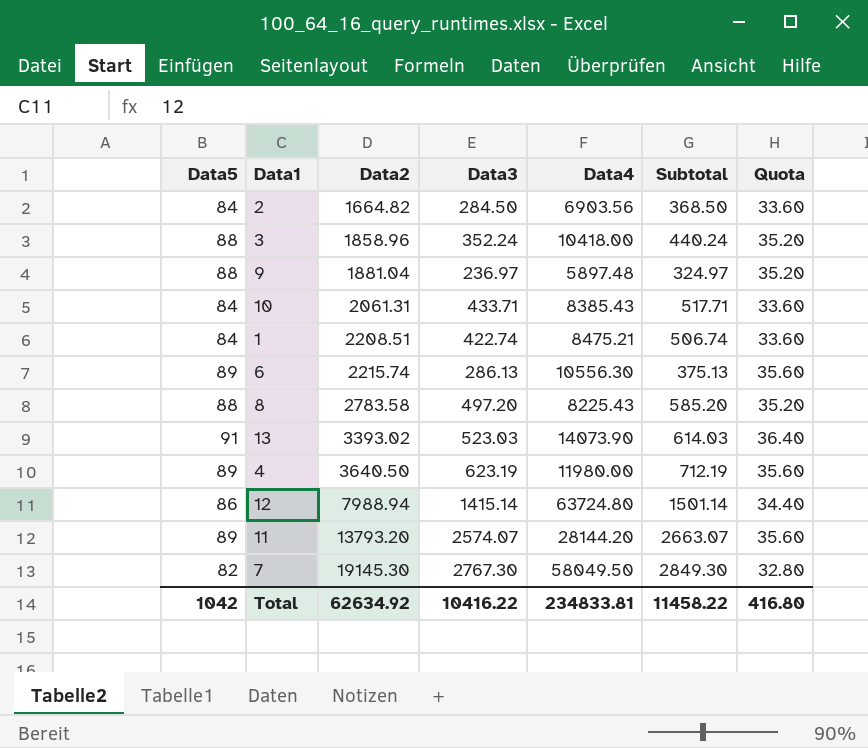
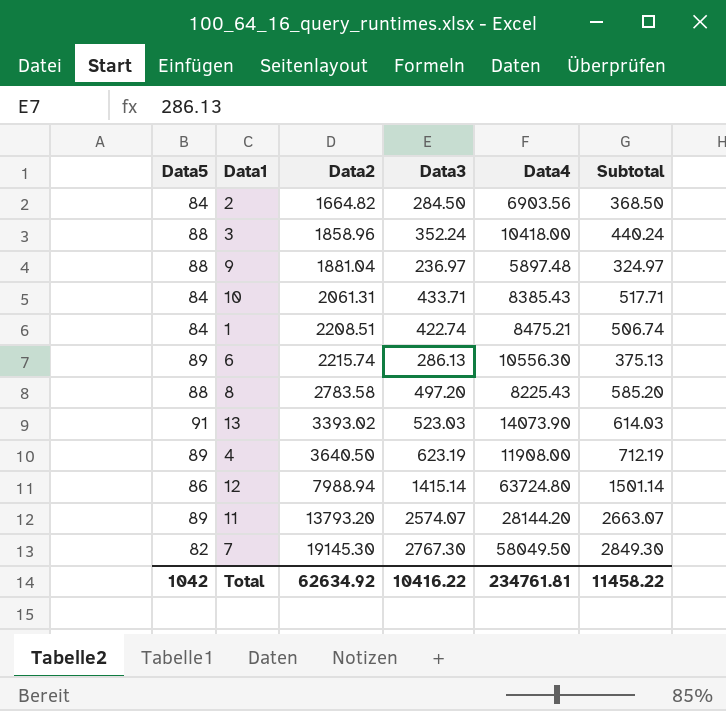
column Quota | formula: [Data5] * 0.4 -> none
4 | Data4: 11980.00 -> 11908.00
Total | Data4: 234833.81 -> 234761.81

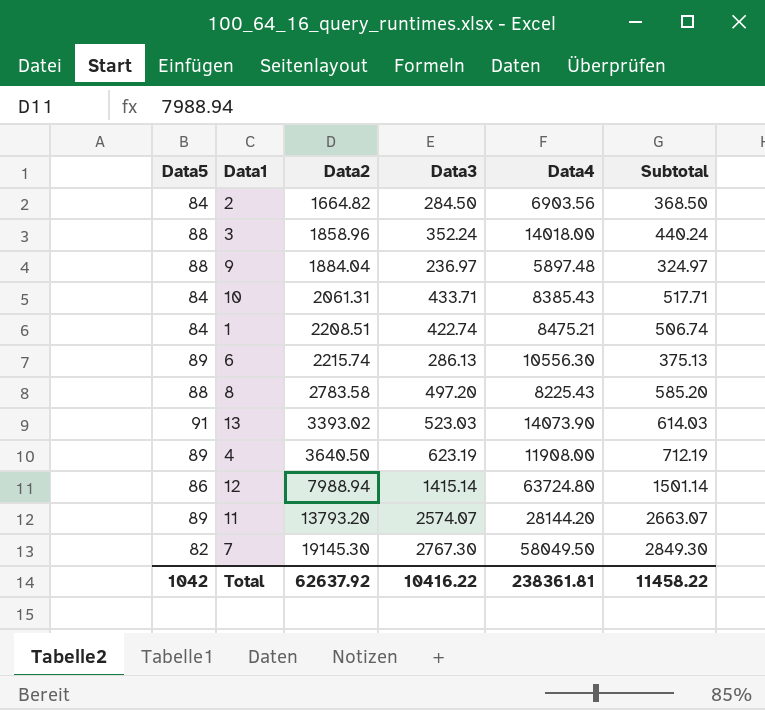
3 | Data4: 10418.00 -> 14018.00
9 | Data2: 1881.04 -> 1884.04
Total | Data2: 62634.92 -> 62637.92
Total | Data4: 234761.81 -> 238361.81

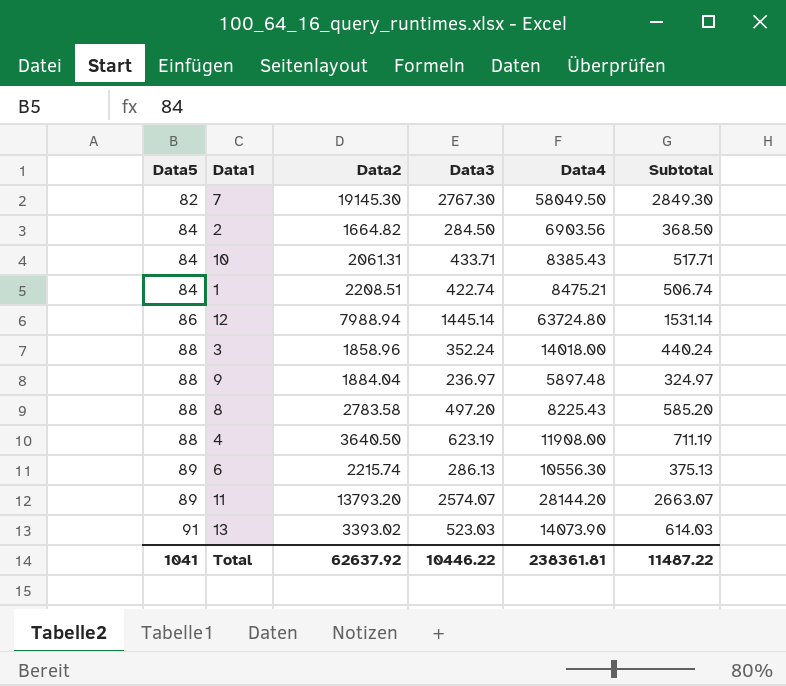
row order: Data2 ascending -> Data5 ascending
12 | Data3: 1415.14 -> 1445.14
12 | Subtotal: 1501.14 -> 1531.14
4 | Data5: 89 -> 88
4 | Subtotal: 712.19 -> 711.19
Total | Data5: 1042 -> 1041
Total | Data3: 10416.22 -> 10446.22
Total | Subtotal: 11458.22 -> 11487.22

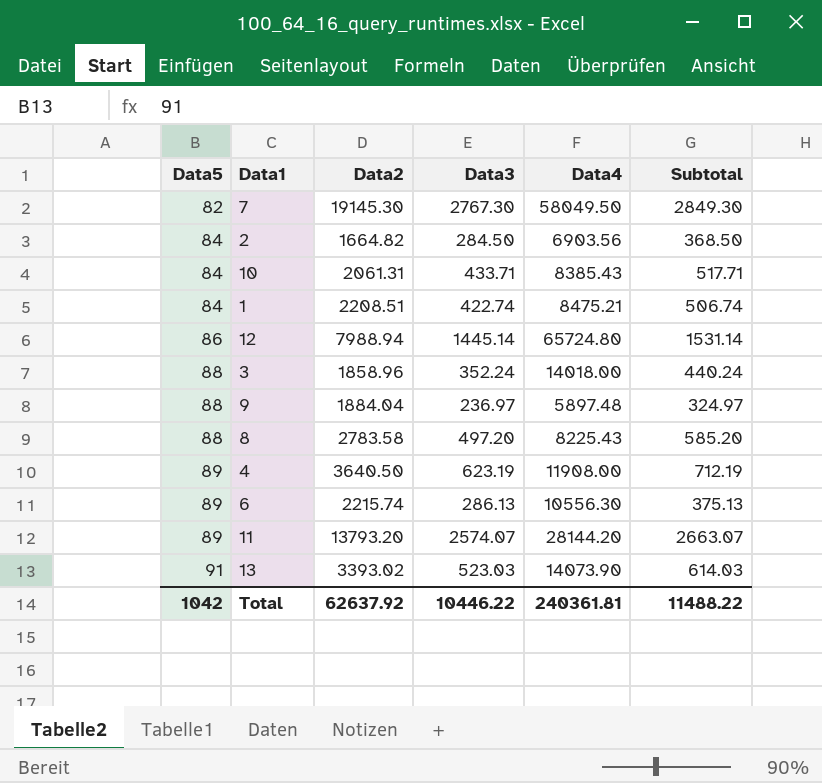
12 | Data4: 63724.80 -> 65724.80
4 | Data5: 88 -> 89
4 | Subtotal: 711.19 -> 712.19
Total | Data5: 1041 -> 1042
Total | Data4: 238361.81 -> 240361.81
Total | Subtotal: 11487.22 -> 11488.22

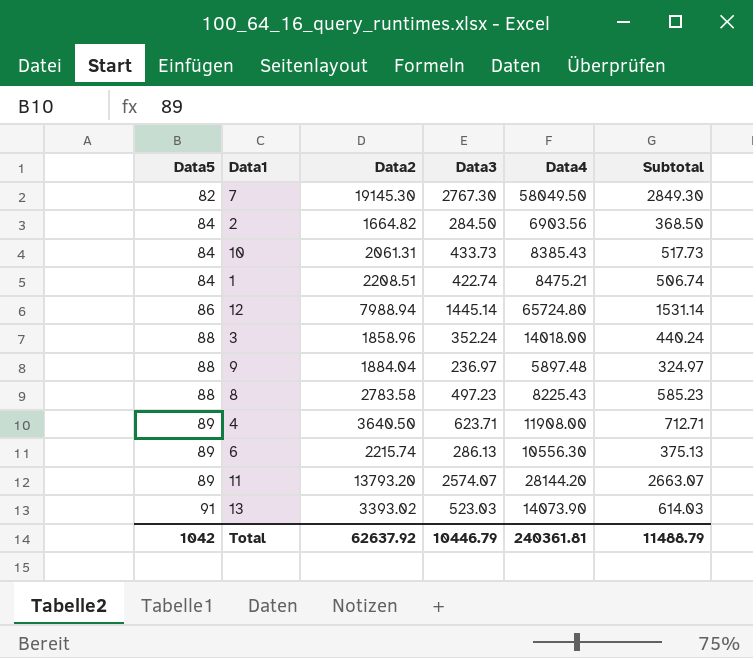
10 | Data3: 433.71 -> 433.73
10 | Subtotal: 517.71 -> 517.73
8 | Data3: 497.20 -> 497.23
8 | Subtotal: 585.20 -> 585.23
4 | Data3: 623.19 -> 623.71
4 | Subtotal: 712.19 -> 712.71
Total | Data3: 10446.22 -> 10446.79
Total | Subtotal: 11488.22 -> 11488.79

